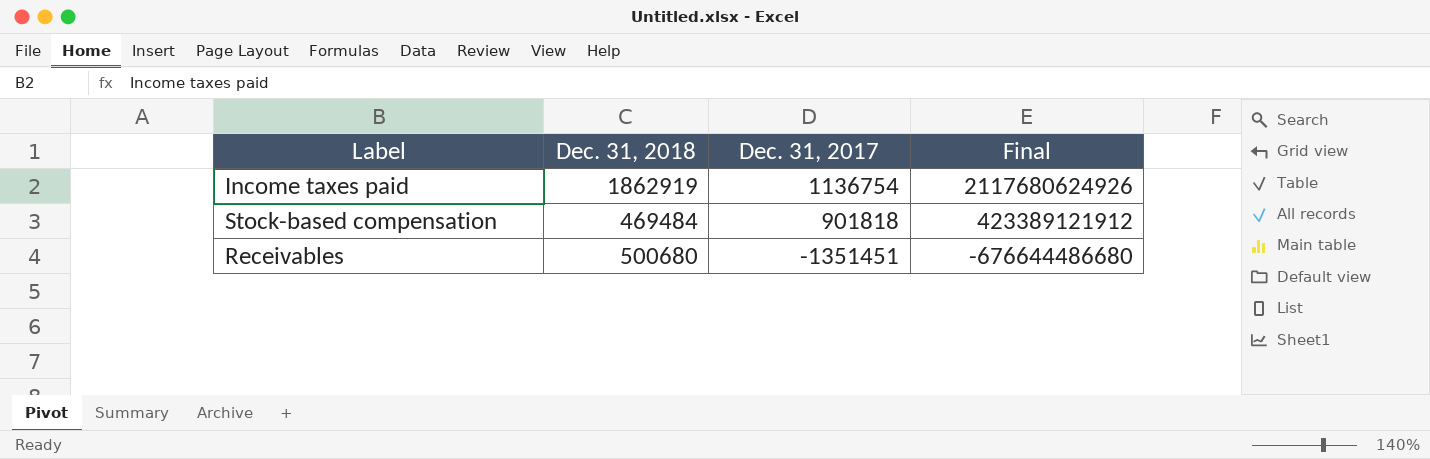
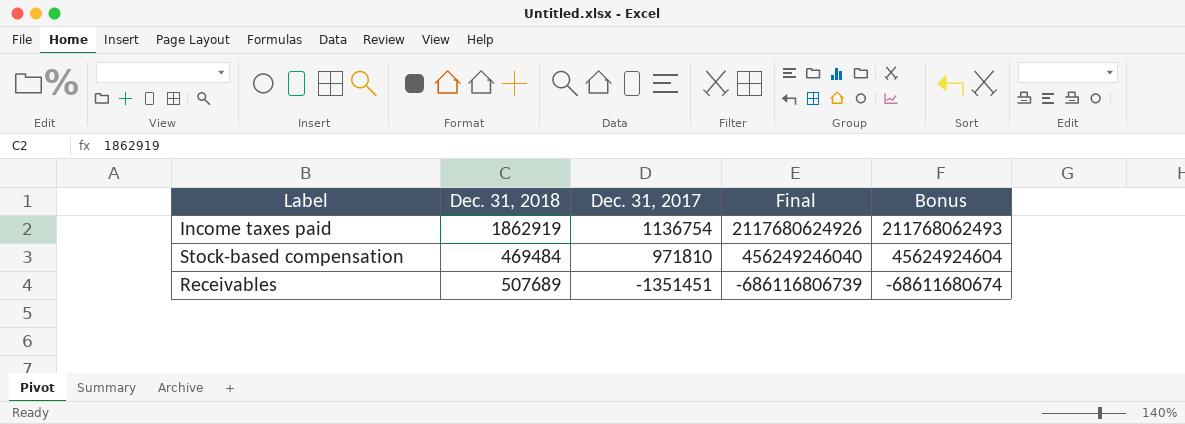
column Bonus | formula: none -> [Final] * 0.1
Stock-based compensation | Dec. 31, 2017: 901818 -> 971810
Stock-based compensation | Final: 423389121912 -> 456249246040
Receivables | Dec. 31, 2018: 500680 -> 507689
Receivables | Final: -676644486680 -> -686116806739

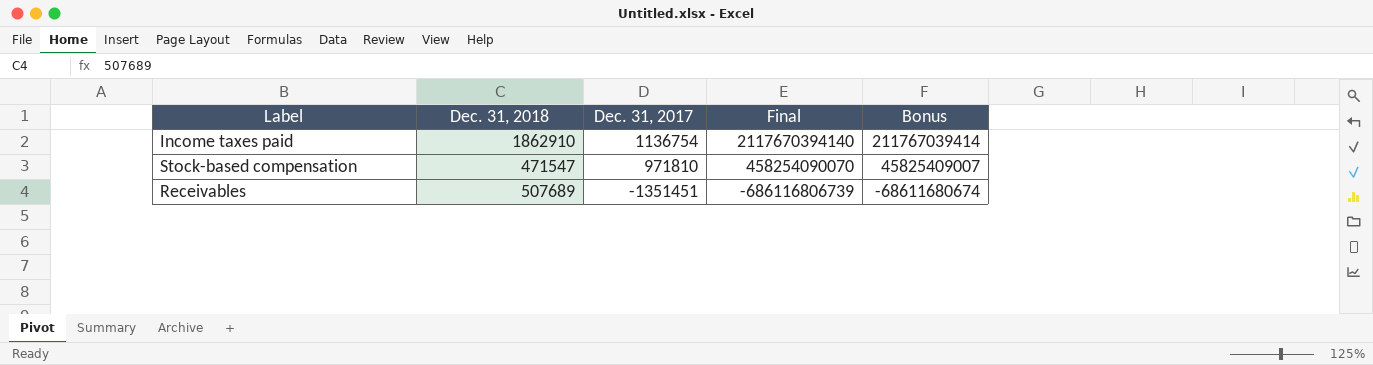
Income taxes paid | Dec. 31, 2018: 1862919 -> 1862910
Income taxes paid | Final: 2117680624926 -> 2117670394140
Income taxes paid | Bonus: 211768062493 -> 211767039414
Stock-based compensation | Dec. 31, 2018: 469484 -> 471547
Stock-based compensation | Final: 456249246040 -> 458254090070
Stock-based compensation | Bonus: 45624924604 -> 45825409007

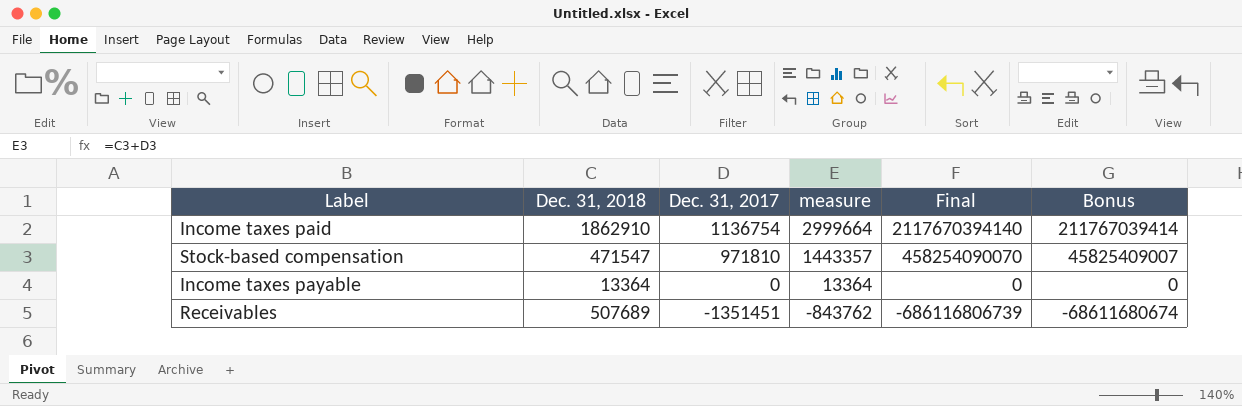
column measure | formula: none -> [Dec. 31, 2018] + [Dec. 31, 2017]
row Income taxes payable: none -> 13364 | 0 | 13364 | 0 | 0

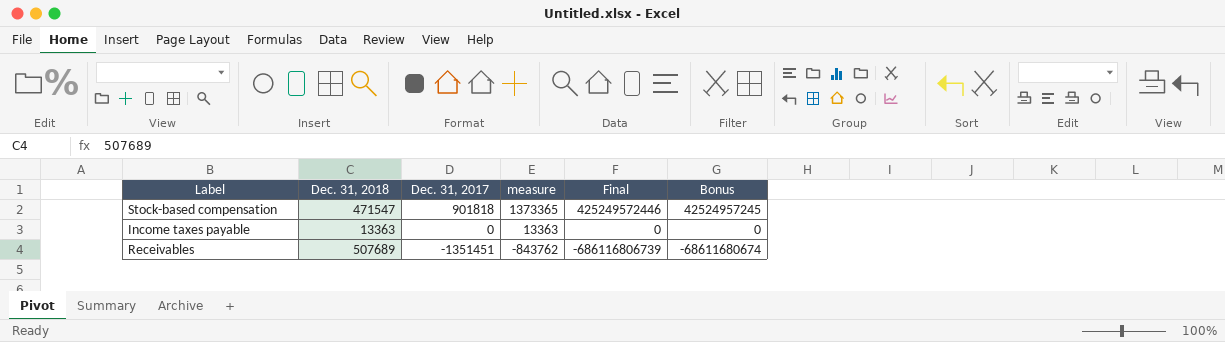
row Income taxes paid: 1862910 | 1136754 | 2999664 | 2117670394140 | 211767039414 -> none
Stock-based compensation | Dec. 31, 2017: 971810 -> 901818
Stock-based compensation | measure: 1443357 -> 1373365
Stock-based compensation | Final: 458254090070 -> 425249572446
Stock-based compensation | Bonus: 45825409007 -> 42524957245
Income taxes payable | Dec. 31, 2018: 13364 -> 13363
Income taxes payable | measure: 13364 -> 13363

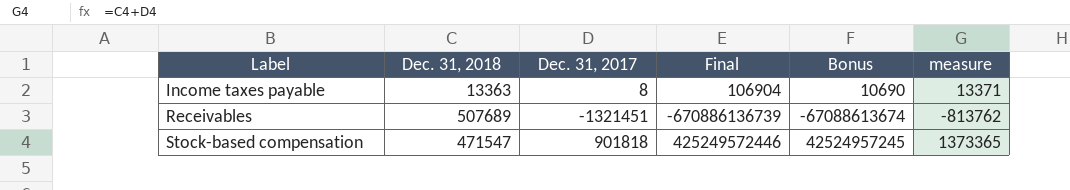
row order: Dec. 31, 2017 descending -> Label ascending
column measure | position: 4 -> 6
Income taxes payable | Dec. 31, 2017: 0 -> 8
Income taxes payable | Final: 0 -> 106904
Income taxes payable | Bonus: 0 -> 10690
Income taxes payable | measure: 13363 -> 13371
Receivables | Dec. 31, 2017: -1351451 -> -1321451
Receivables | Final: -686116806739 -> -670886136739
Receivables | Bonus: -68611680674 -> -67088613674
Receivables | measure: -843762 -> -813762

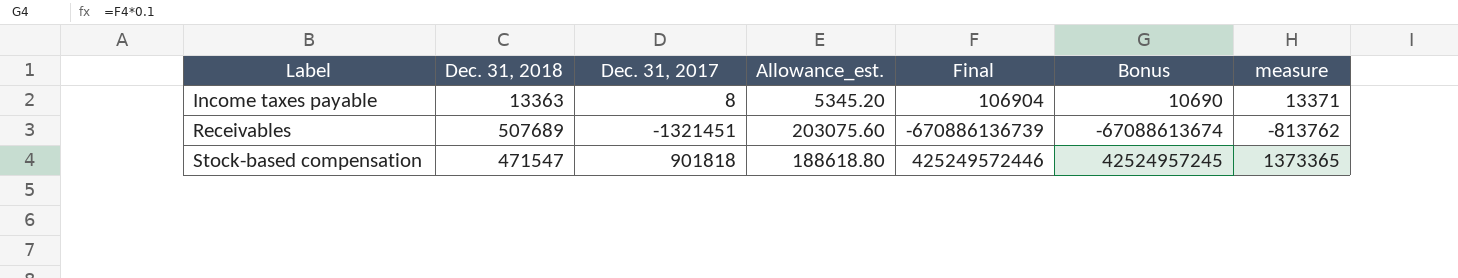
column Allowance_est. | formula: none -> [Dec. 31, 2018] * 0.4

